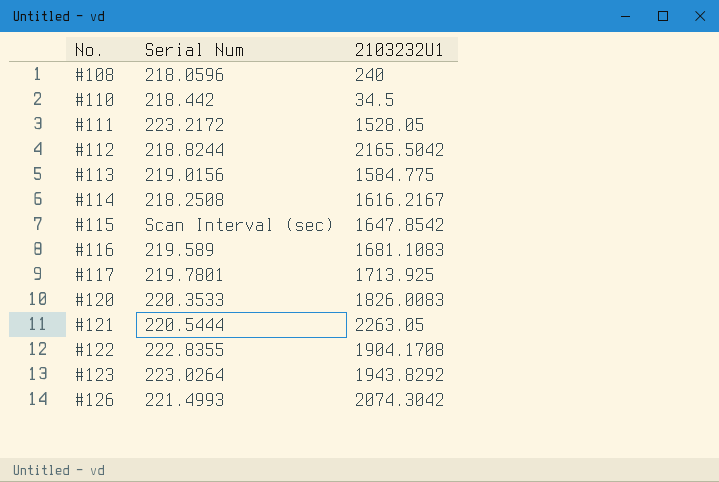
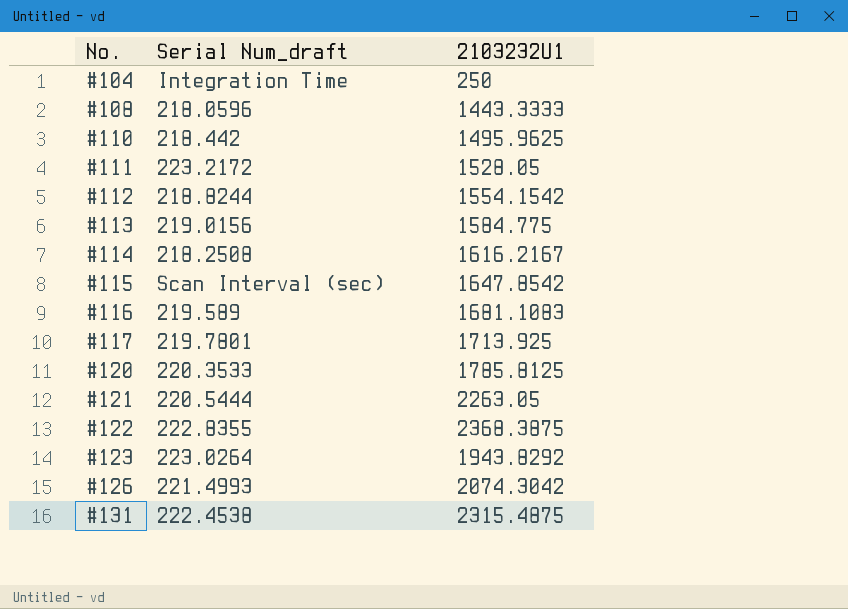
column name: Serial Num -> Serial Num_draft
row #104: none -> Integration Time | 250
#108 | 2103232U1: 240 -> 1443.3333
#110 | 2103232U1: 34.5 -> 1495.9625
#112 | 2103232U1: 2165.5042 -> 1554.1542
#120 | 2103232U1: 1826.0083 -> 1785.8125
#122 | 2103232U1: 1904.1708 -> 2368.3875
row #131: none -> 222.4538 | 2315.4875

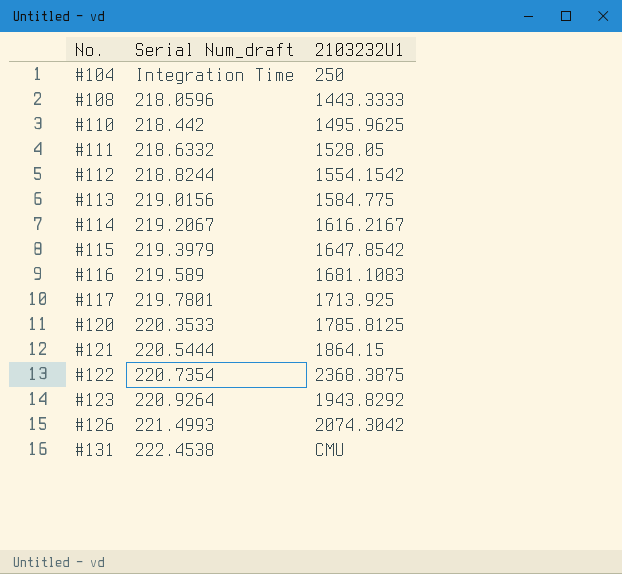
#111 | Serial Num_draft: 223.2172 -> 218.6332
#114 | Serial Num_draft: 218.2508 -> 219.2067
#115 | Serial Num_draft: Scan Interval (sec) -> 219.3979
#121 | 2103232U1: 2263.05 -> 1864.15
#122 | Serial Num_draft: 222.8355 -> 220.7354
#123 | Serial Num_draft: 223.0264 -> 220.9264
#131 | 2103232U1: 2315.4875 -> CMU

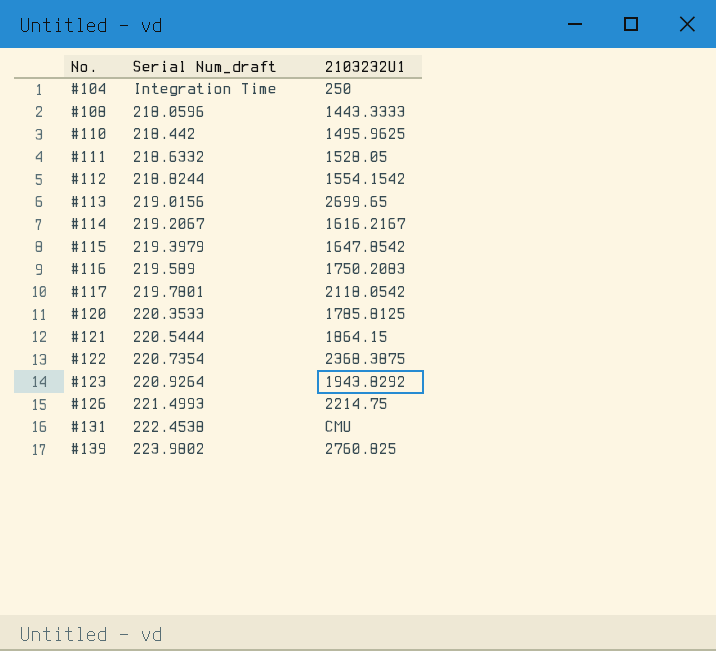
#113 | 2103232U1: 1584.775 -> 2699.65
#116 | 2103232U1: 1681.1083 -> 1750.2083
#117 | 2103232U1: 1713.925 -> 2118.0542
#126 | 2103232U1: 2074.3042 -> 2214.75
row #139: none -> 223.9802 | 2760.825

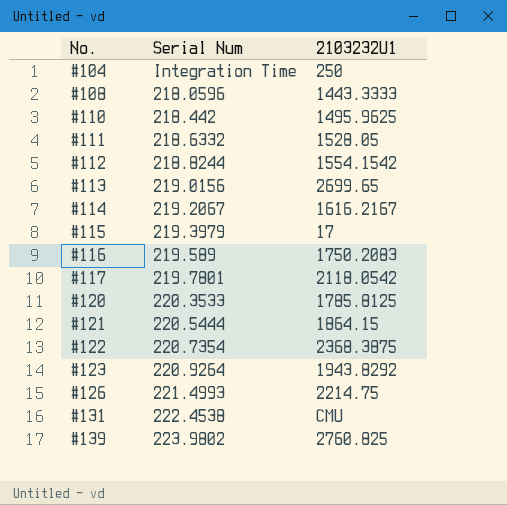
column name: Serial Num_draft -> Serial Num
#115 | 2103232U1: 1647.8542 -> 17

